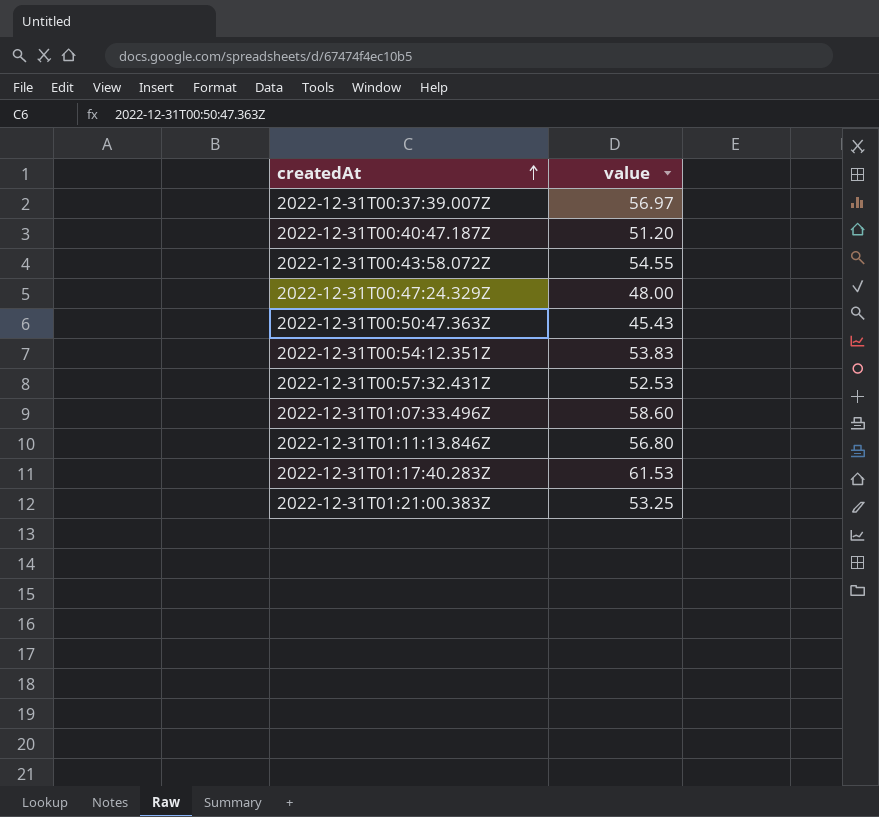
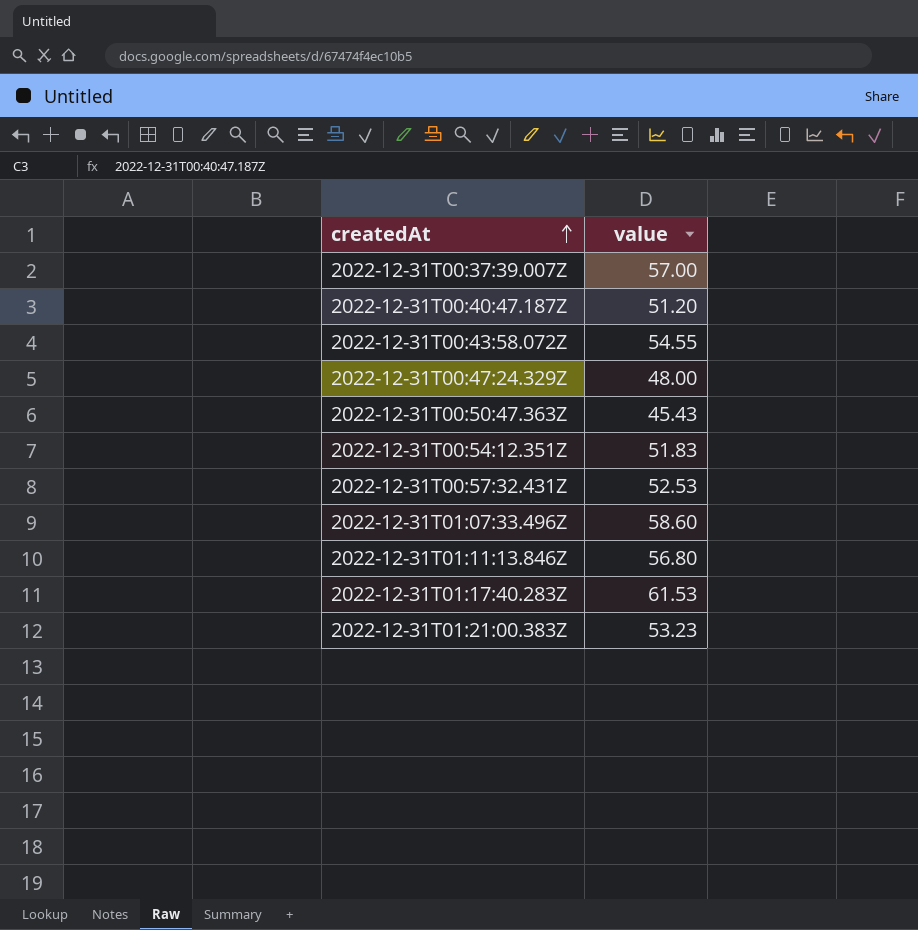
2022-12-31T00:37:39.007Z | value: 56.97 -> 57.00
2022-12-31T00:54:12.351Z | value: 53.83 -> 51.83
2022-12-31T01:21:00.383Z | value: 53.25 -> 53.23

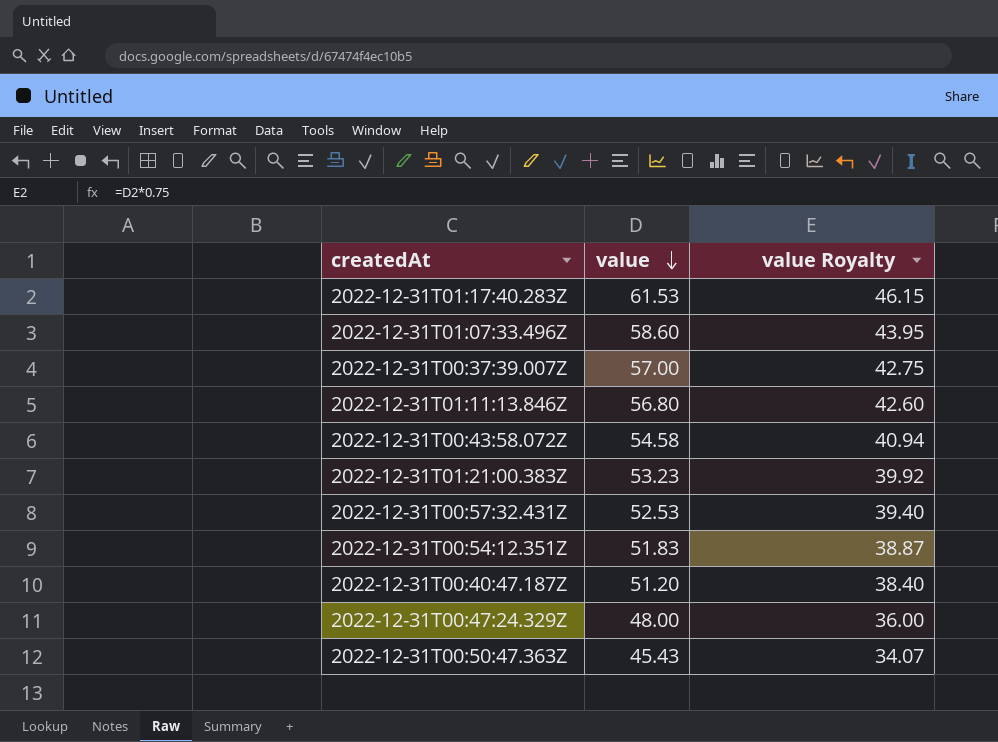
row order: createdAt ascending -> value descending
column value Royalty | formula: none -> [value] * 0.75
2022-12-31T00:43:58.072Z | value: 54.55 -> 54.58

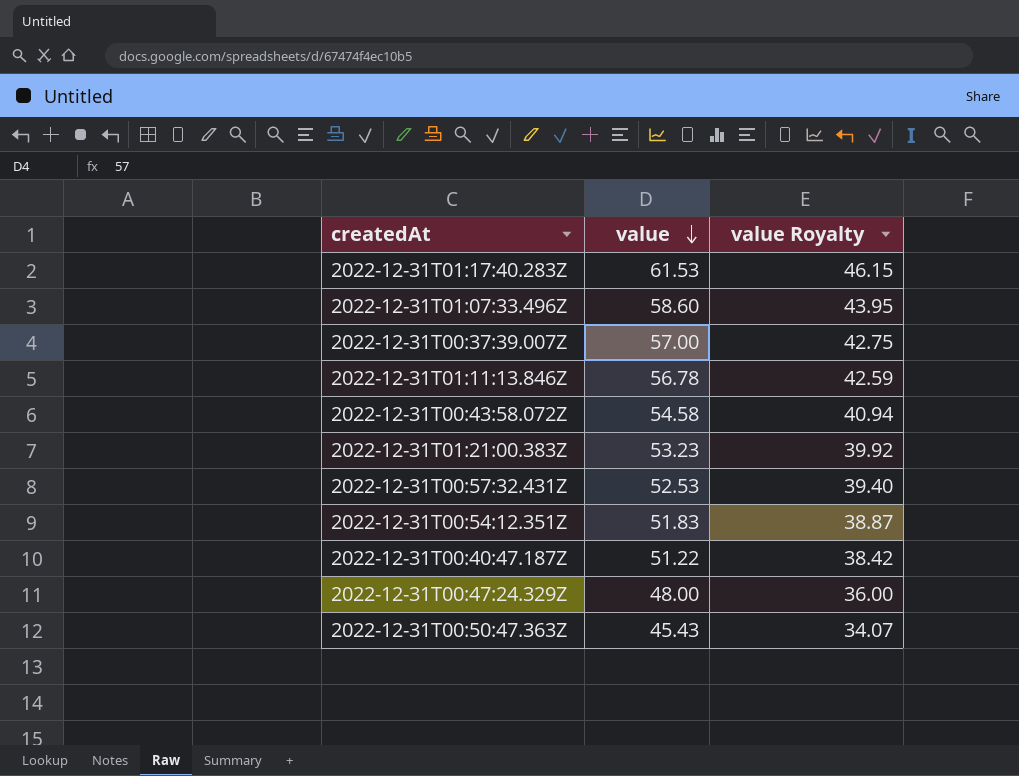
2022-12-31T01:11:13.846Z | value: 56.80 -> 56.78
2022-12-31T01:11:13.846Z | value Royalty: 42.60 -> 42.59
2022-12-31T00:40:47.187Z | value: 51.20 -> 51.22
2022-12-31T00:40:47.187Z | value Royalty: 38.40 -> 38.42

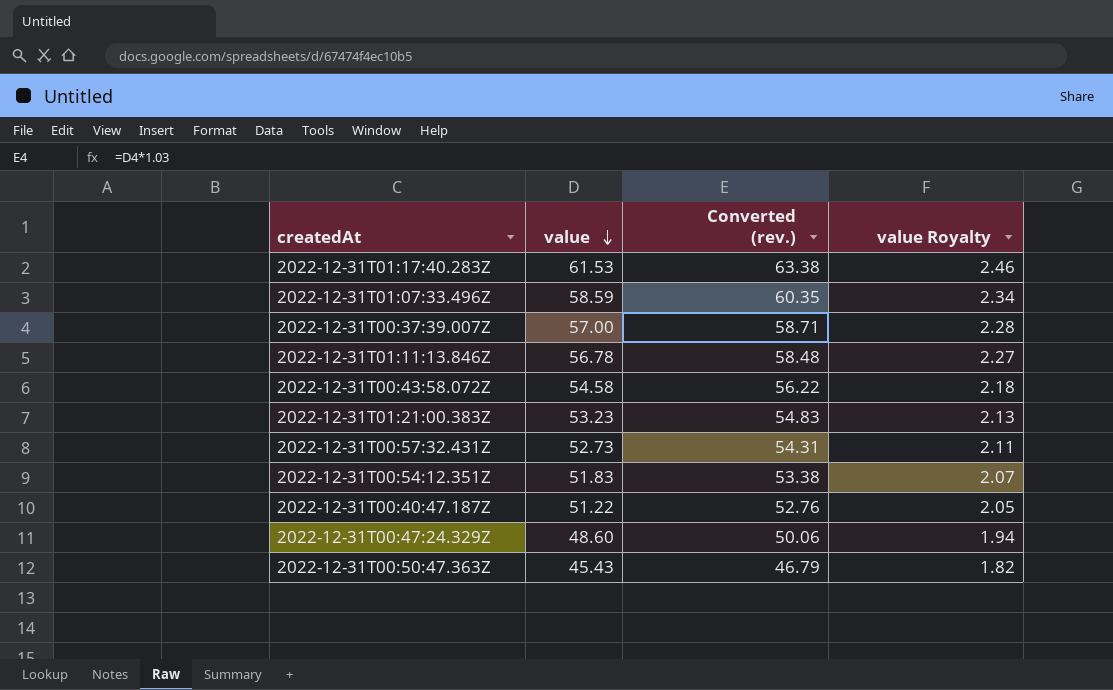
column Converted (rev.) | formula: none -> [value] * 1.03
column value Royalty | formula: [value] * 0.75 -> [value] * 0.04
2022-12-31T01:07:33.496Z | value: 58.60 -> 58.59
2022-12-31T00:57:32.431Z | value: 52.53 -> 52.73
2022-12-31T00:47:24.329Z | value: 48.00 -> 48.60

